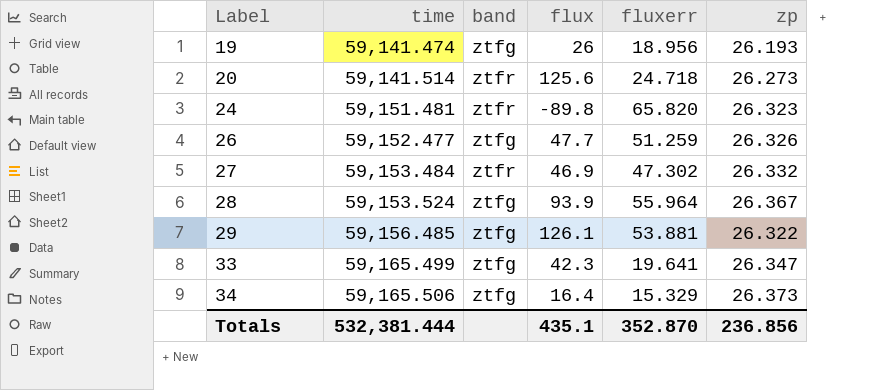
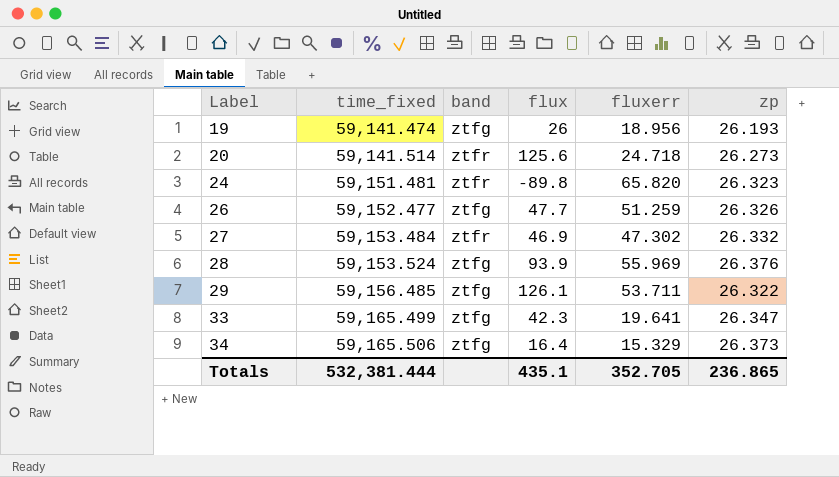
column name: time -> time_fixed
28 | fluxerr: 55.964 -> 55.969
28 | zp: 26.367 -> 26.376
29 | fluxerr: 53.881 -> 53.711
Totals | fluxerr: 352.870 -> 352.705
Totals | zp: 236.856 -> 236.865

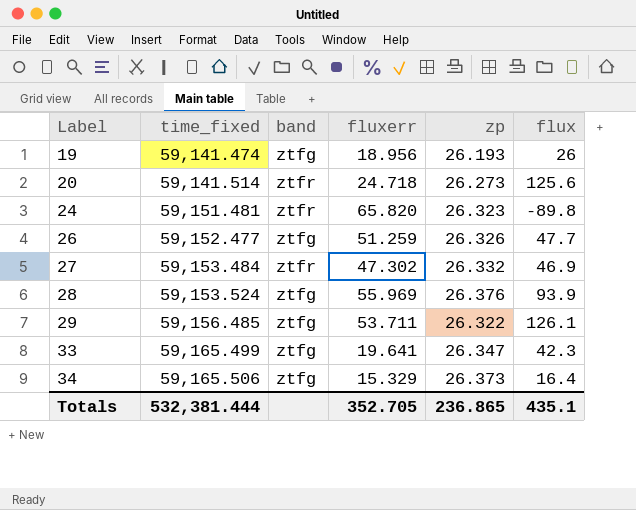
column flux | position: 4 -> 6

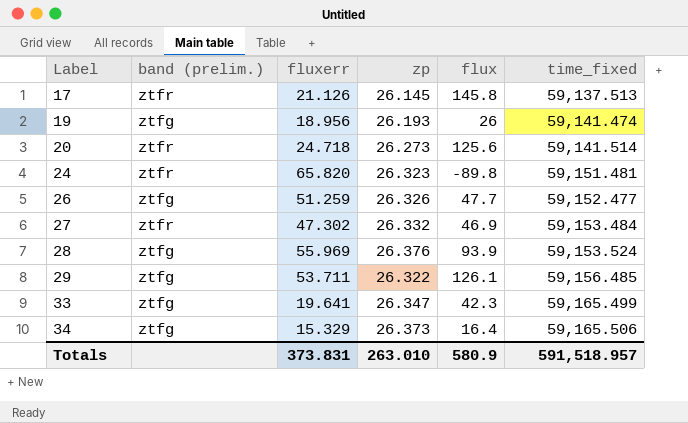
column name: band -> band (prelim.)
column time_fixed | position: 2 -> 6
row 17: none -> ztfr | 21.126 | 26.145 | 145.8 | 59,137.513
Totals | fluxerr: 352.705 -> 373.831
Totals | zp: 236.865 -> 263.010
Totals | flux: 435.1 -> 580.9
Totals | time_fixed: 532,381.444 -> 591,518.957

